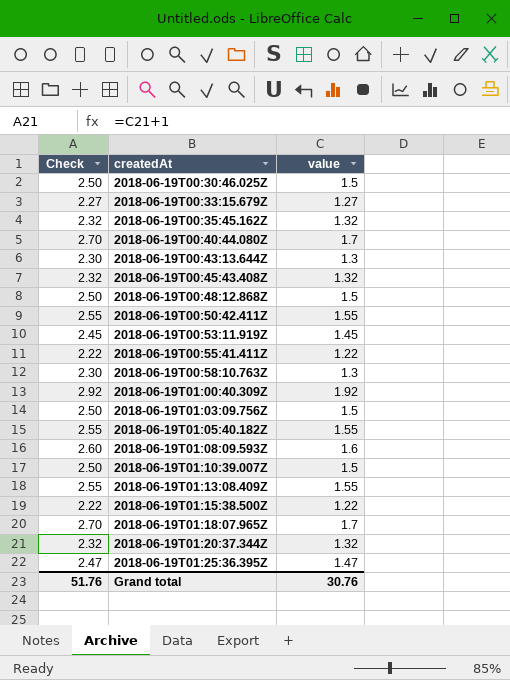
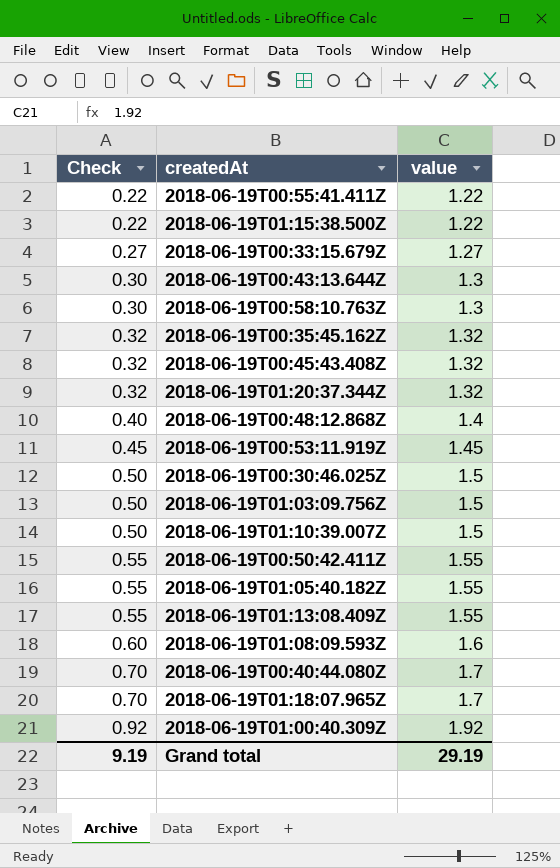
row order: createdAt ascending -> Check ascending
column Check | formula: [value] + 1 -> [value] - 1
row 2018-06-19T01:25:36.395Z: 2.47 | 1.47 -> none
2018-06-19T00:48:12.868Z | value: 1.5 -> 1.4
Grand total | Check: 51.76 -> 9.19
Grand total | value: 30.76 -> 29.19

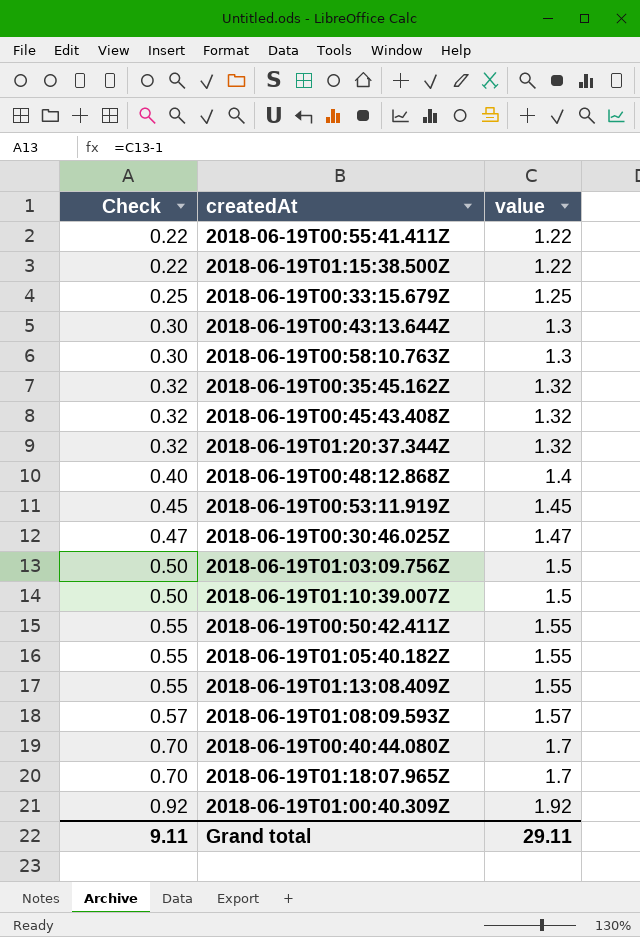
2018-06-19T00:33:15.679Z | Check: 0.27 -> 0.25
2018-06-19T00:33:15.679Z | value: 1.27 -> 1.25
2018-06-19T00:30:46.025Z | Check: 0.50 -> 0.47
2018-06-19T00:30:46.025Z | value: 1.5 -> 1.47
2018-06-19T01:08:09.593Z | Check: 0.60 -> 0.57
2018-06-19T01:08:09.593Z | value: 1.6 -> 1.57
Grand total | Check: 9.19 -> 9.11
Grand total | value: 29.19 -> 29.11

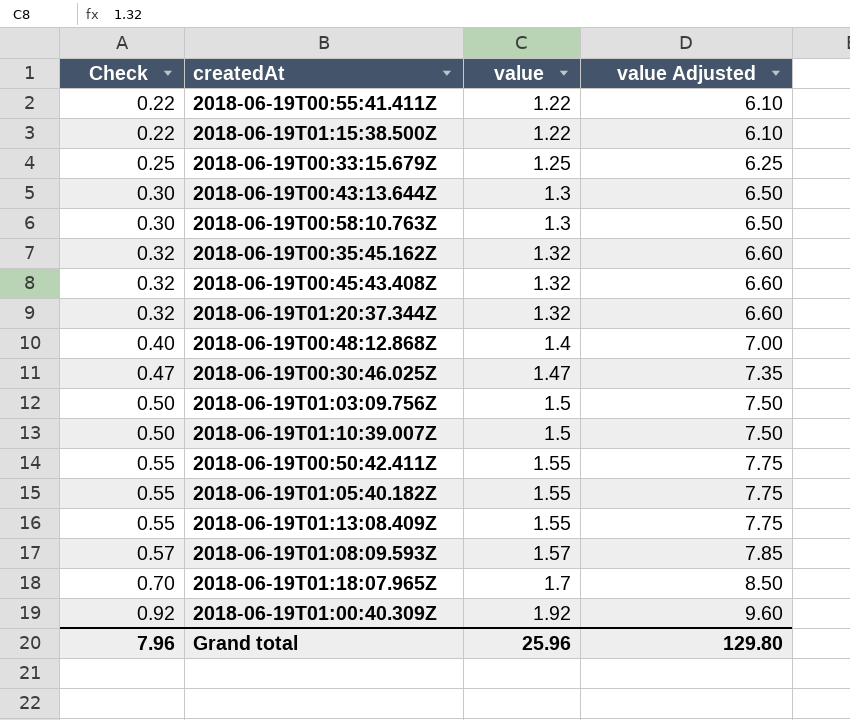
column value Adjusted | formula: none -> [value] * 5
row 2018-06-19T00:53:11.919Z: 0.45 | 1.45 -> none
row 2018-06-19T00:40:44.080Z: 0.70 | 1.7 -> none
Grand total | Check: 9.11 -> 7.96
Grand total | value: 29.11 -> 25.96

